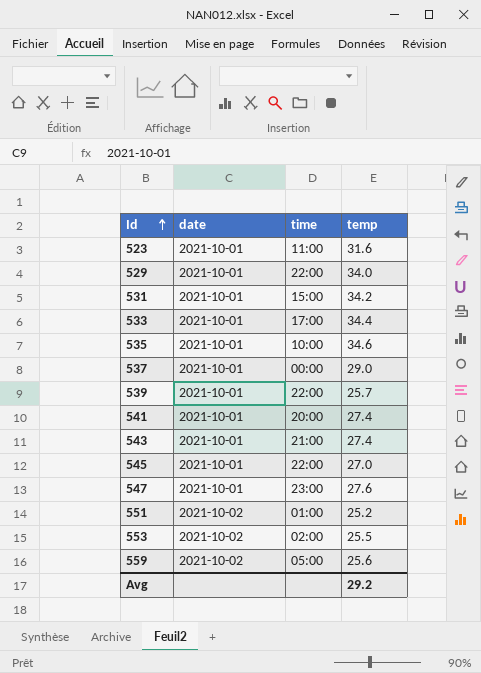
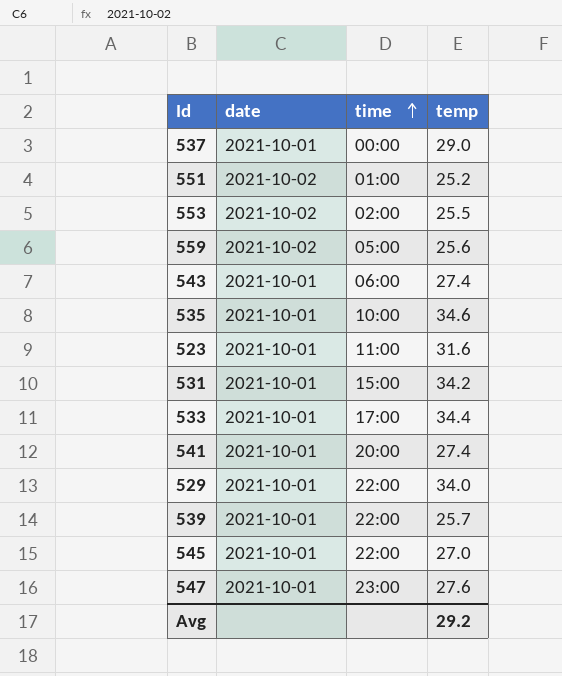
row order: Id ascending -> time ascending
543 | time: 21:00 -> 06:00

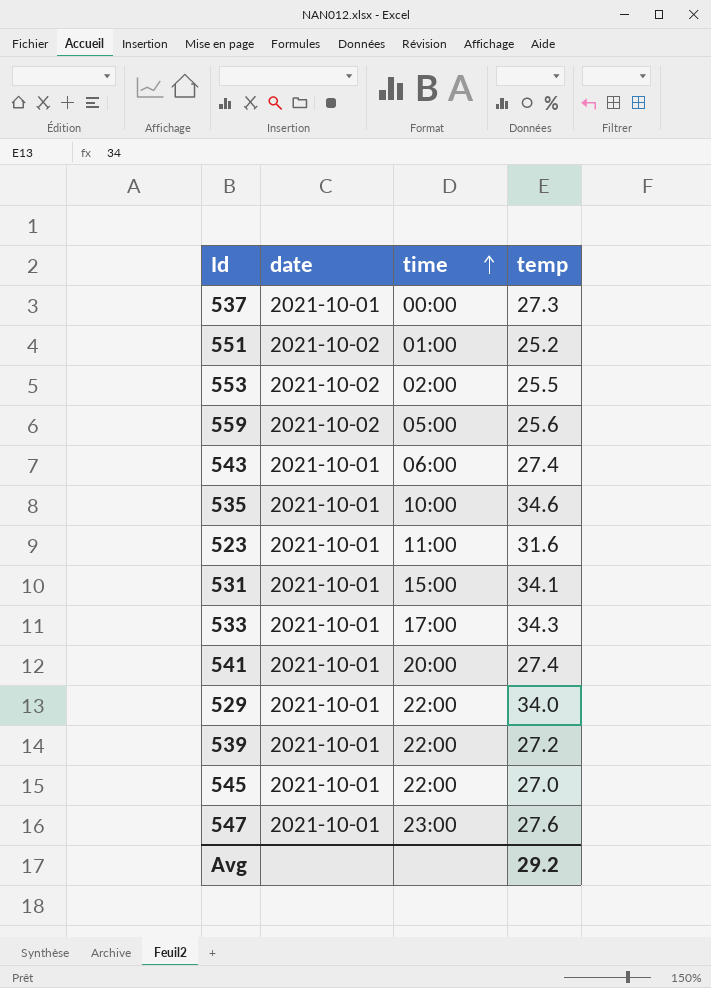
537 | temp: 29.0 -> 27.3
531 | temp: 34.2 -> 34.1
533 | temp: 34.4 -> 34.3
539 | temp: 25.7 -> 27.2

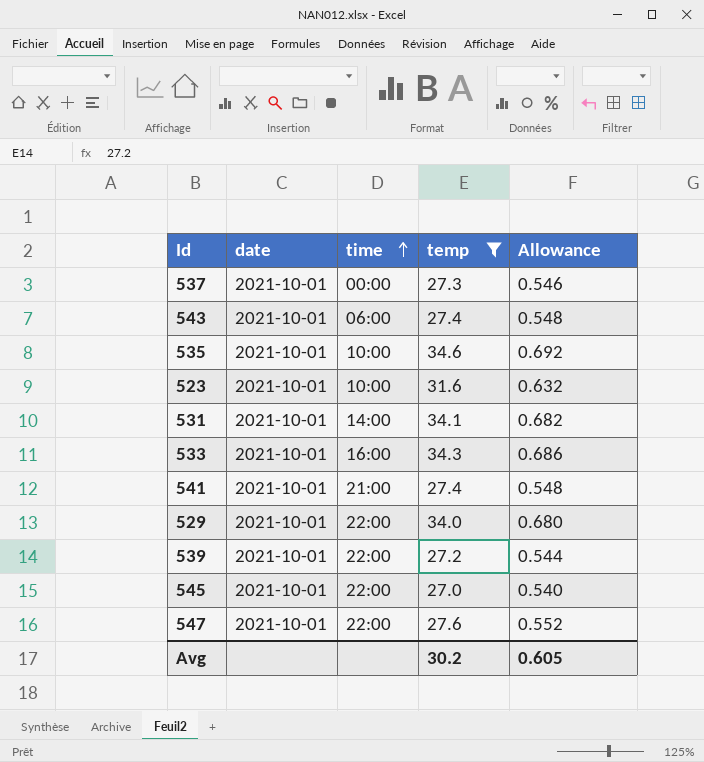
filter: none -> temp >= 27.0
column Allowance | formula: none -> [temp] * 0.02
523 | time: 11:00 -> 10:00
531 | time: 15:00 -> 14:00
533 | time: 17:00 -> 16:00
541 | time: 20:00 -> 21:00
547 | time: 23:00 -> 22:00
Avg | temp: 29.2 -> 30.2

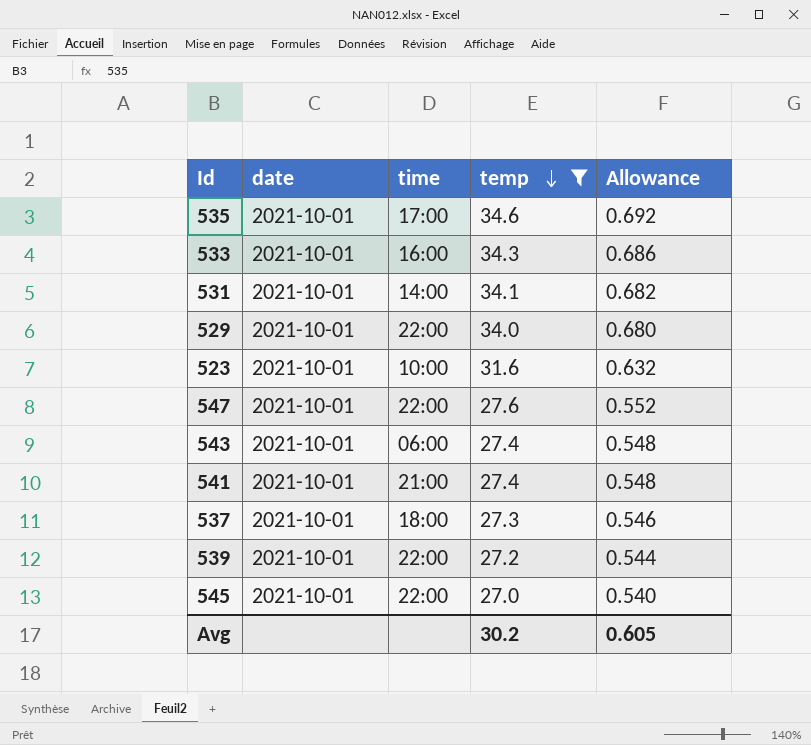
row order: time ascending -> temp descending
535 | time: 10:00 -> 17:00
537 | time: 00:00 -> 18:00

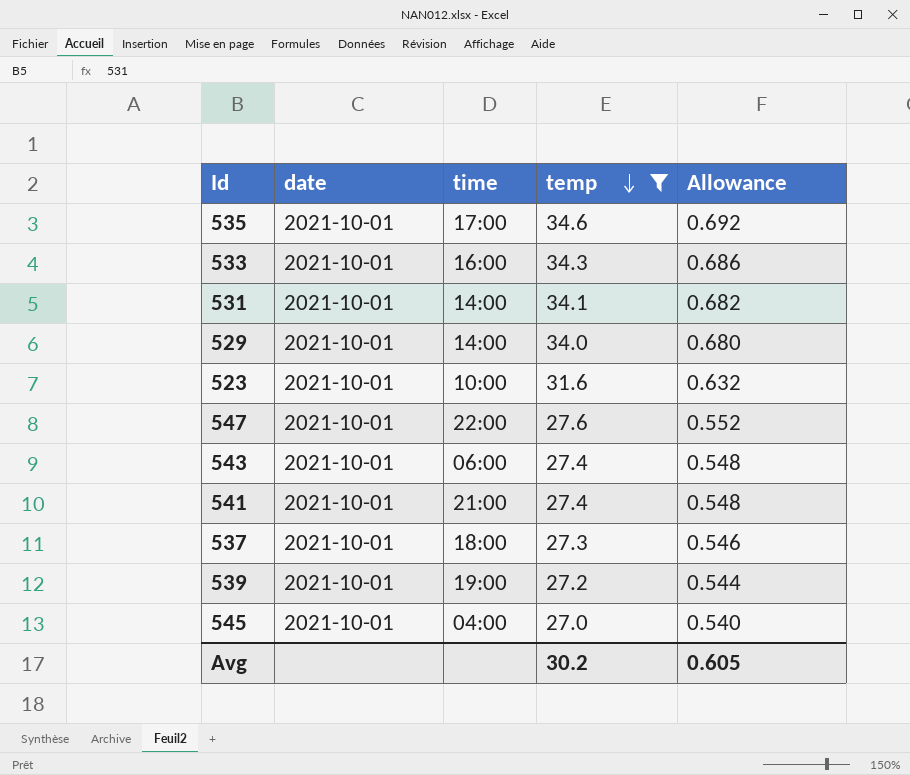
529 | time: 22:00 -> 14:00
539 | time: 22:00 -> 19:00
545 | time: 22:00 -> 04:00

